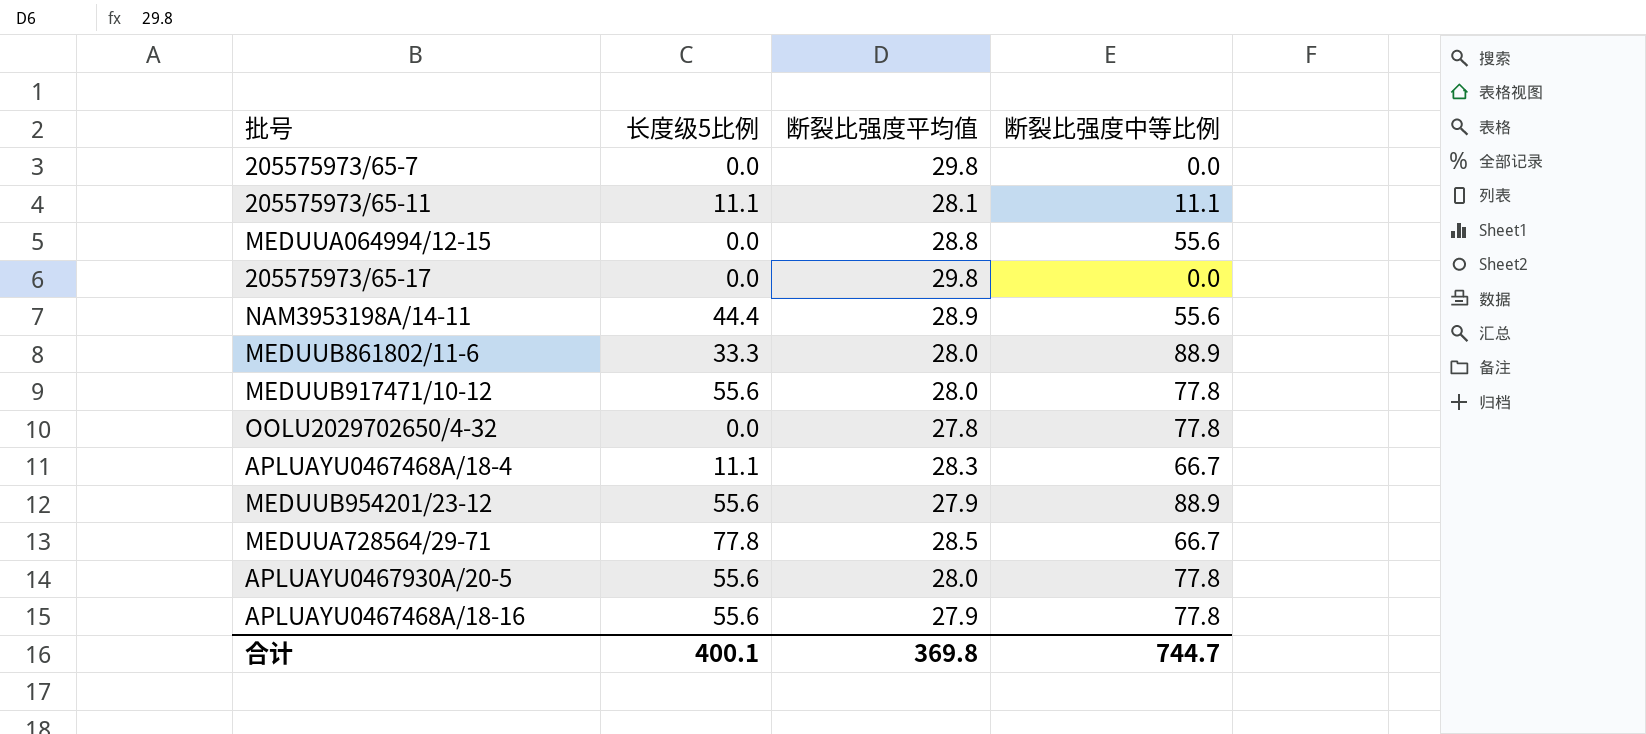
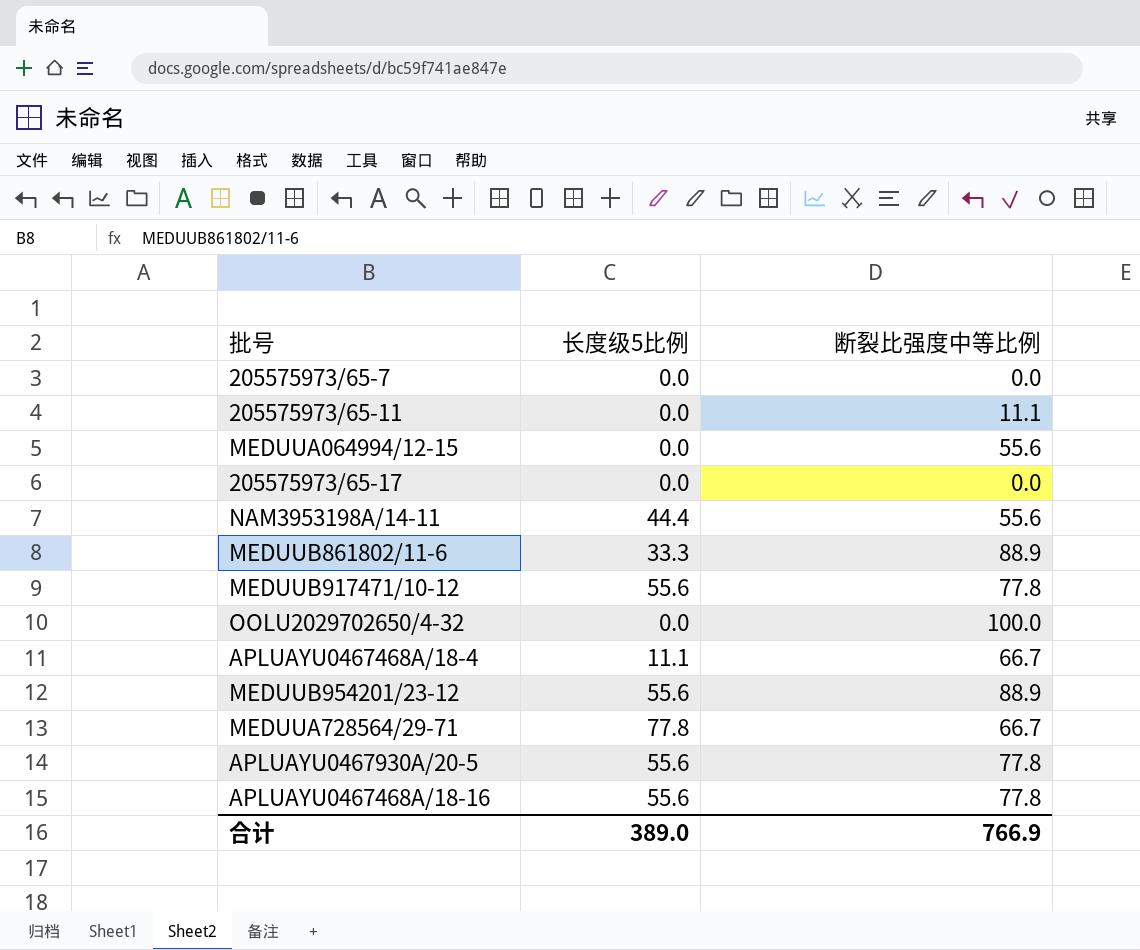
column 断裂比强度平均值 | position: 3 -> none
205575973/65-11 | 长度级5比例: 11.1 -> 0.0
OOLU2029702650/4-32 | 断裂比强度中等比例: 77.8 -> 100.0
合计 | 长度级5比例: 400.1 -> 389.0
合计 | 断裂比强度中等比例: 744.7 -> 766.9

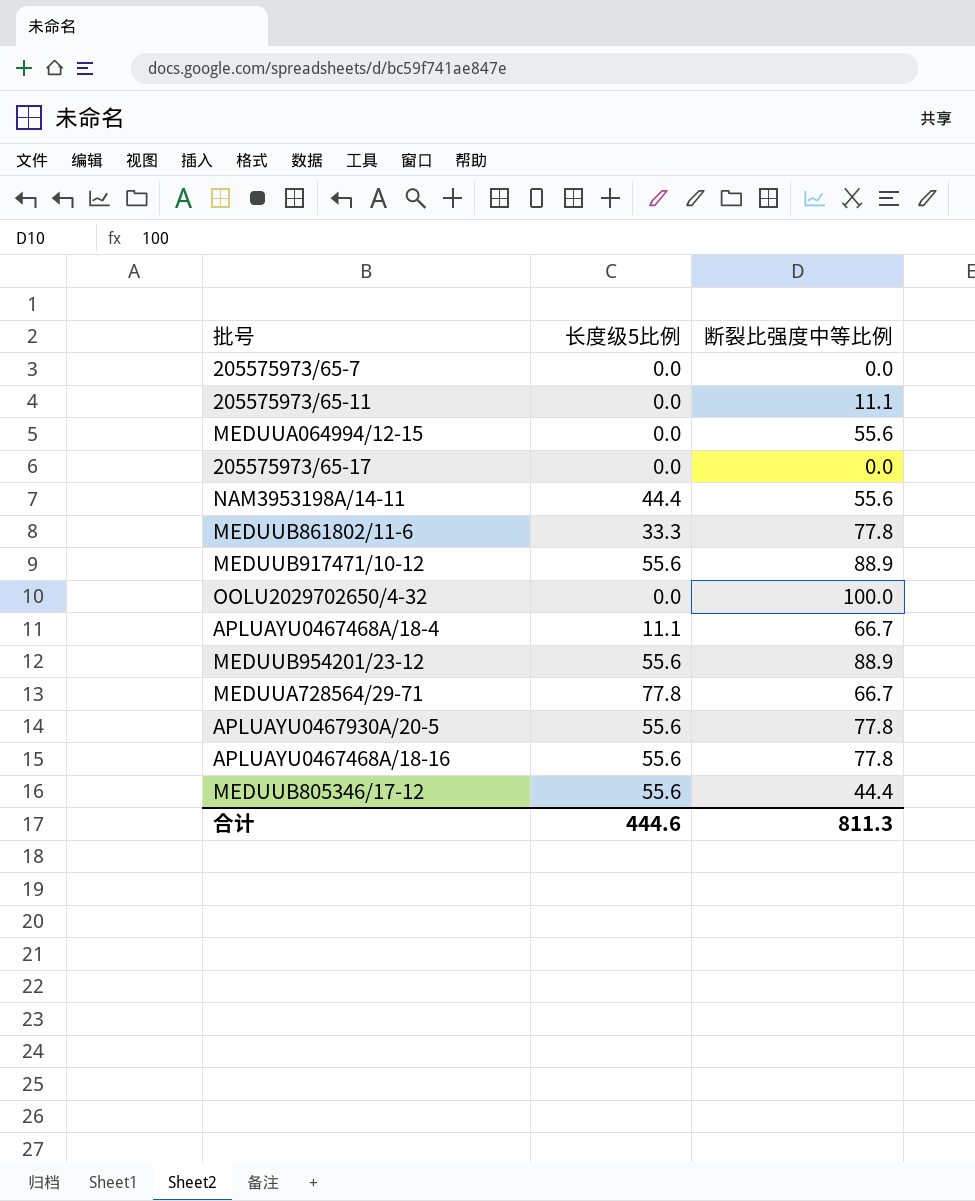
MEDUUB861802/11-6 | 断裂比强度中等比例: 88.9 -> 77.8
MEDUUB917471/10-12 | 断裂比强度中等比例: 77.8 -> 88.9
row MEDUUB805346/17-12: none -> 55.6 | 44.4
合计 | 长度级5比例: 389.0 -> 444.6
合计 | 断裂比强度中等比例: 766.9 -> 811.3

